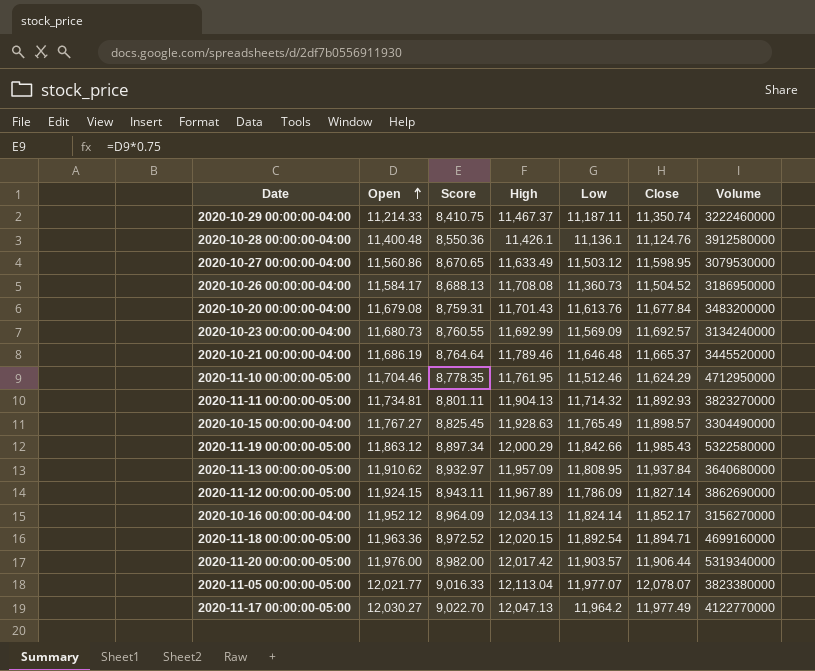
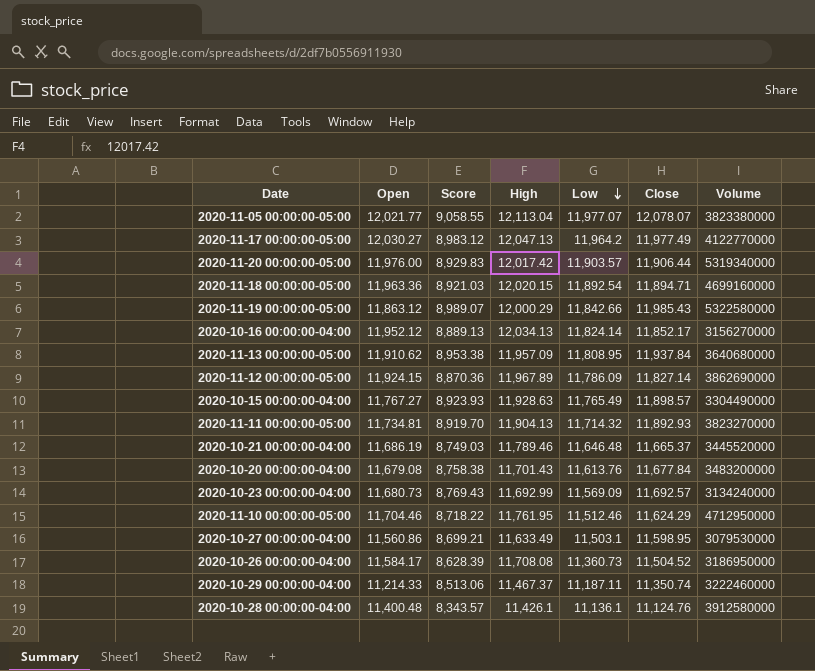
row order: Open ascending -> Low descending
column Score | formula: [Open] * 0.75 -> [Close] * 0.75
2020-10-27 00:00:00-04:00 | Low: 11,503.12 -> 11,503.1

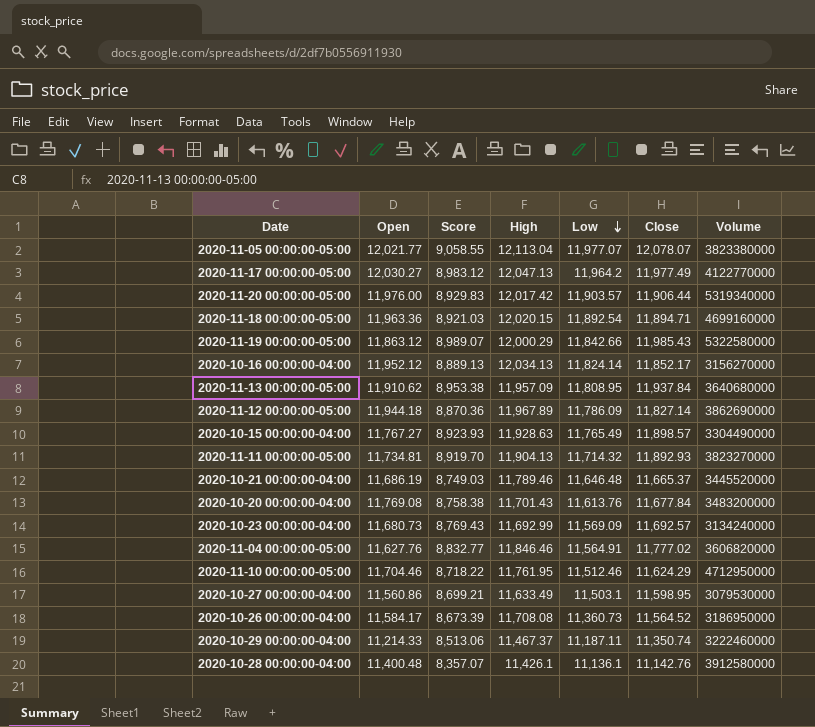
2020-11-12 00:00:00-05:00 | Open: 11,924.15 -> 11,944.18
2020-10-20 00:00:00-04:00 | Open: 11,679.08 -> 11,769.08
row 2020-11-04 00:00:00-05:00: none -> 11,627.76 | 8,832.77 | 11,846.46 | 11,564.91 | 11,777.02 | 3606820000
2020-10-26 00:00:00-04:00 | Score: 8,628.39 -> 8,673.39
2020-10-26 00:00:00-04:00 | Close: 11,504.52 -> 11,564.52
2020-10-28 00:00:00-04:00 | Score: 8,343.57 -> 8,357.07
2020-10-28 00:00:00-04:00 | Close: 11,124.76 -> 11,142.76

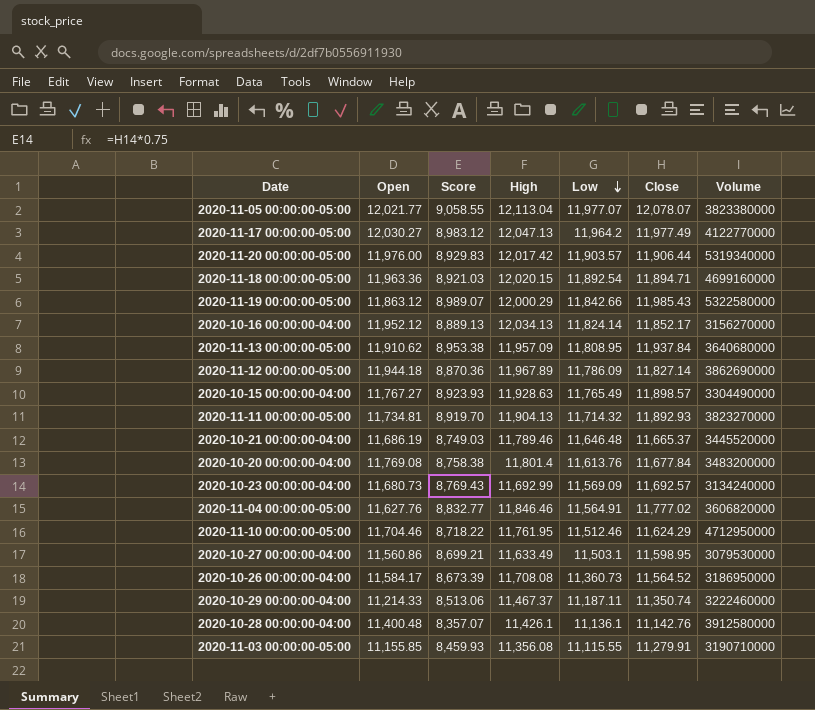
2020-10-20 00:00:00-04:00 | High: 11,701.43 -> 11,801.4
row 2020-11-03 00:00:00-05:00: none -> 11,155.85 | 8,459.93 | 11,356.08 | 11,115.55 | 11,279.91 | 3190710000

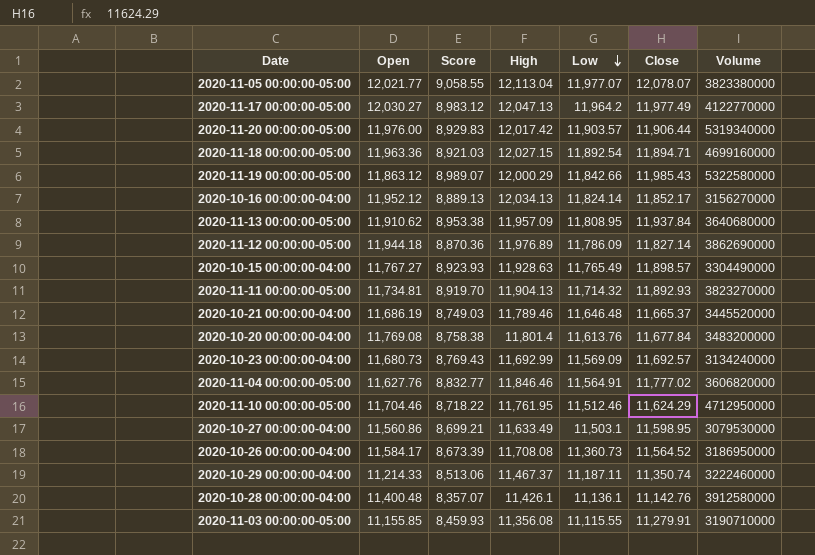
2020-11-18 00:00:00-05:00 | High: 12,020.15 -> 12,027.15
2020-11-12 00:00:00-05:00 | High: 11,967.89 -> 11,976.89

